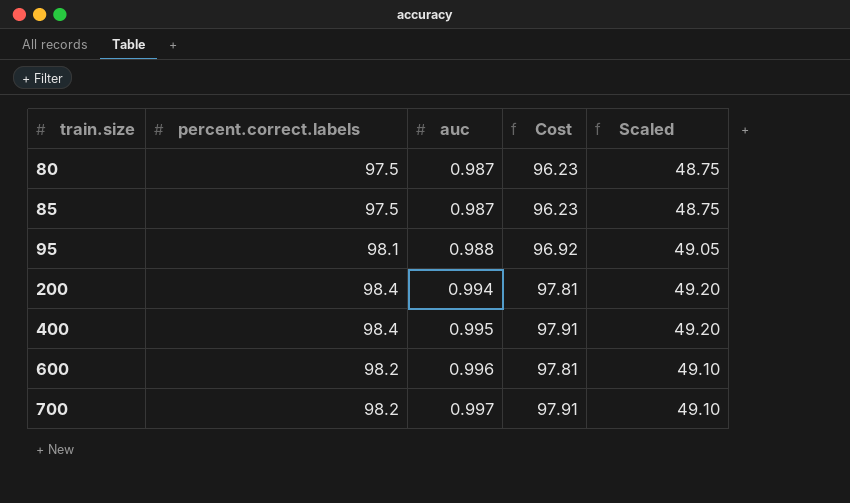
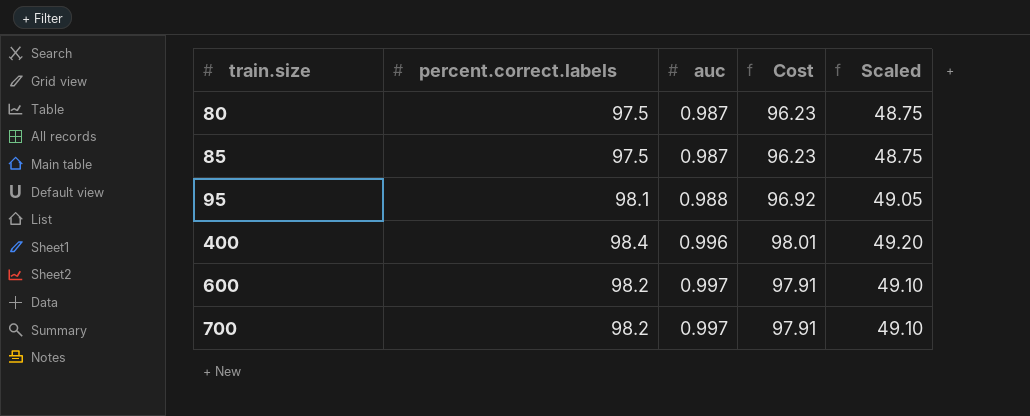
row 200: 98.4 | 0.994 | 97.81 | 49.20 -> none
400 | auc: 0.995 -> 0.996
400 | Cost: 97.91 -> 98.01
600 | auc: 0.996 -> 0.997
600 | Cost: 97.81 -> 97.91

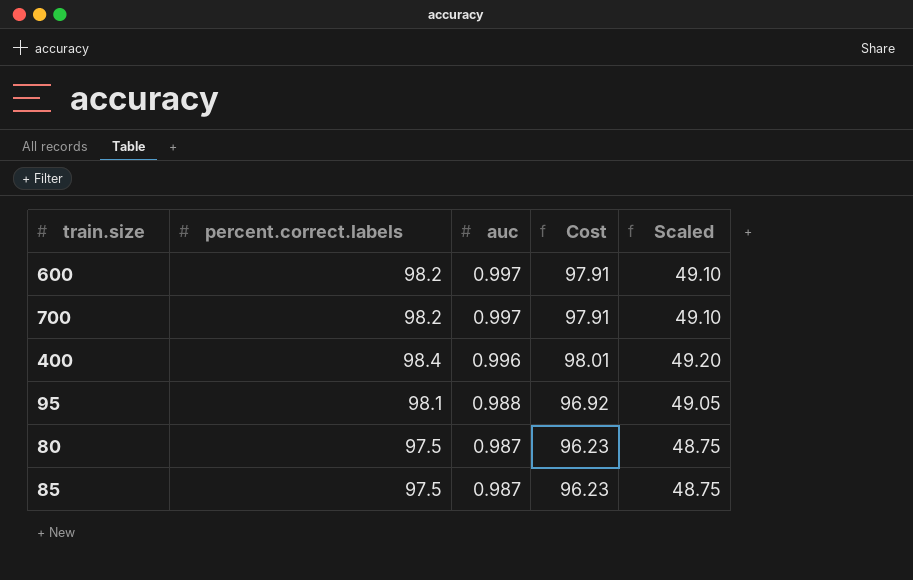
row order: train.size ascending -> auc descending

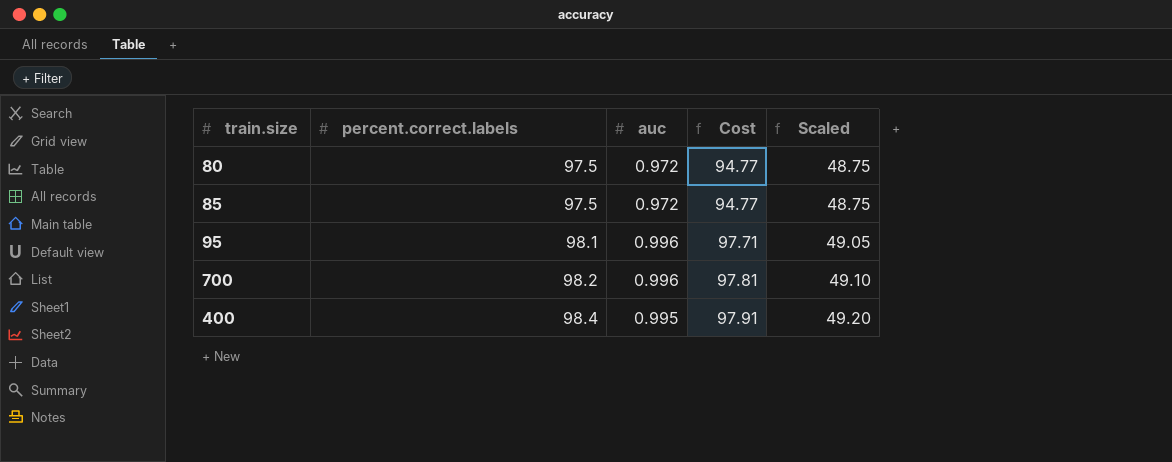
row order: auc descending -> percent.correct.labels ascending
row 600: 98.2 | 0.997 | 97.91 | 49.10 -> none
80 | auc: 0.987 -> 0.972
80 | Cost: 96.23 -> 94.77
85 | auc: 0.987 -> 0.972
85 | Cost: 96.23 -> 94.77
95 | auc: 0.988 -> 0.996
95 | Cost: 96.92 -> 97.71
700 | auc: 0.997 -> 0.996
700 | Cost: 97.91 -> 97.81
400 | auc: 0.996 -> 0.995
400 | Cost: 98.01 -> 97.91

